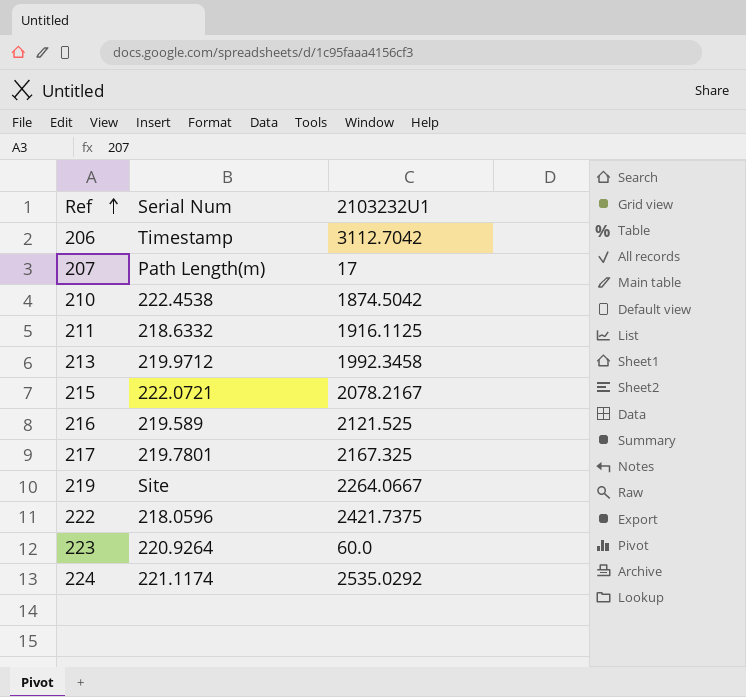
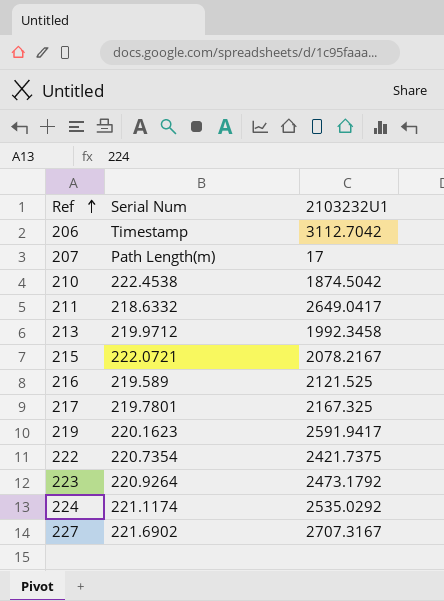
211 | 2103232U1: 1916.1125 -> 2649.0417
219 | Serial Num: Site -> 220.1623
219 | 2103232U1: 2264.0667 -> 2591.9417
222 | Serial Num: 218.0596 -> 220.7354
223 | 2103232U1: 60.0 -> 2473.1792
row 227: none -> 221.6902 | 2707.3167

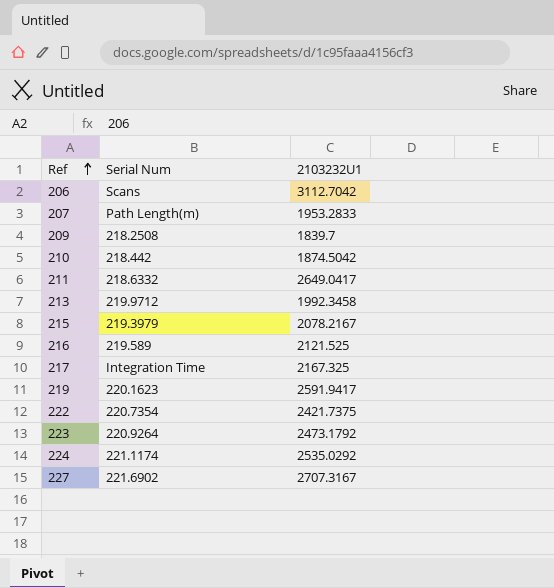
206 | Serial Num: Timestamp -> Scans
207 | 2103232U1: 17 -> 1953.2833
row 209: none -> 218.2508 | 1839.7
210 | Serial Num: 222.4538 -> 218.442
215 | Serial Num: 222.0721 -> 219.3979
217 | Serial Num: 219.7801 -> Integration Time

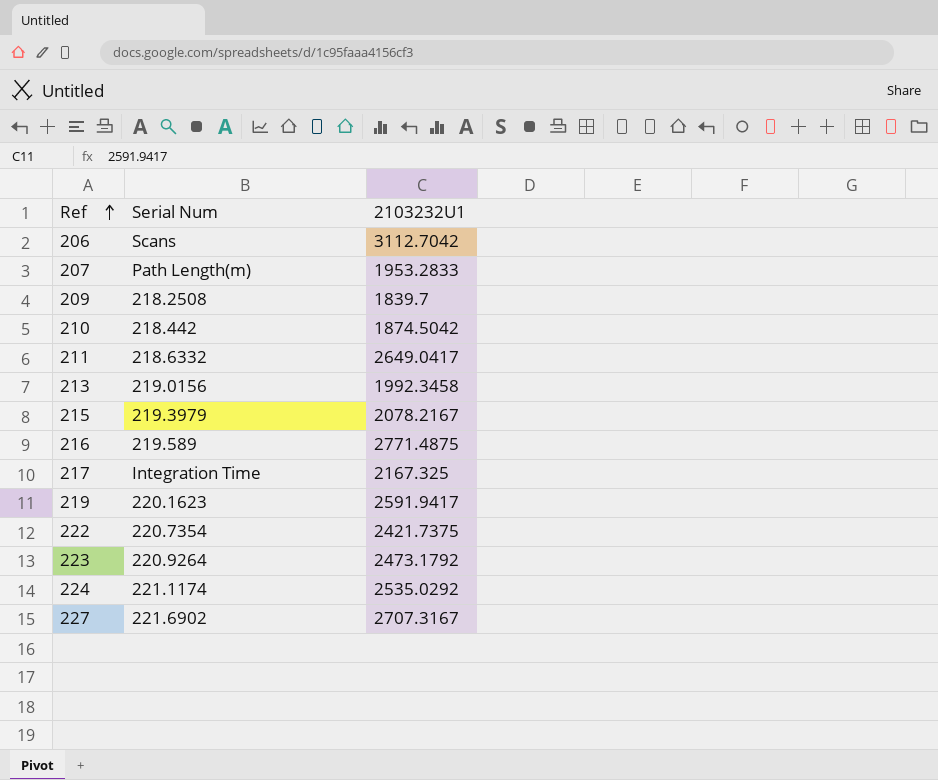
213 | Serial Num: 219.9712 -> 219.0156
216 | 2103232U1: 2121.525 -> 2771.4875

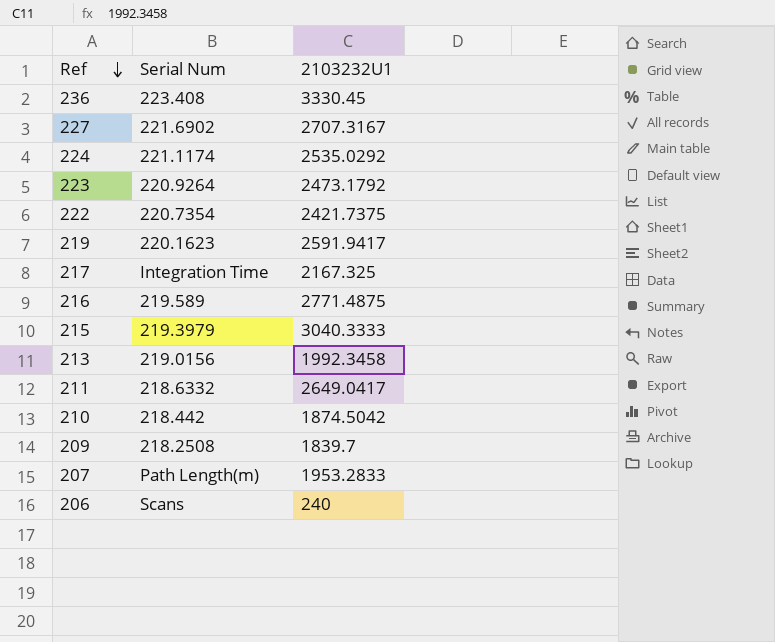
row order: Ref ascending -> Ref descending
row 236: none -> 223.408 | 3330.45
215 | 2103232U1: 2078.2167 -> 3040.3333
206 | 2103232U1: 3112.7042 -> 240

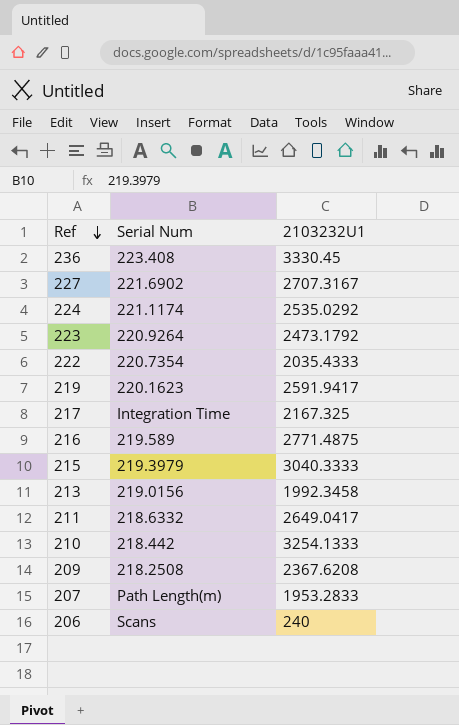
222 | 2103232U1: 2421.7375 -> 2035.4333
210 | 2103232U1: 1874.5042 -> 3254.1333
209 | 2103232U1: 1839.7 -> 2367.6208

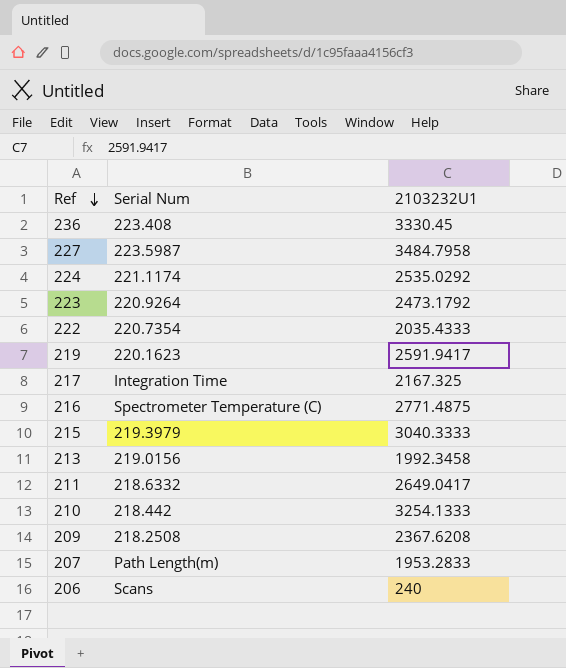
227 | Serial Num: 221.6902 -> 223.5987
227 | 2103232U1: 2707.3167 -> 3484.7958
216 | Serial Num: 219.589 -> Spectrometer Temperature (C)

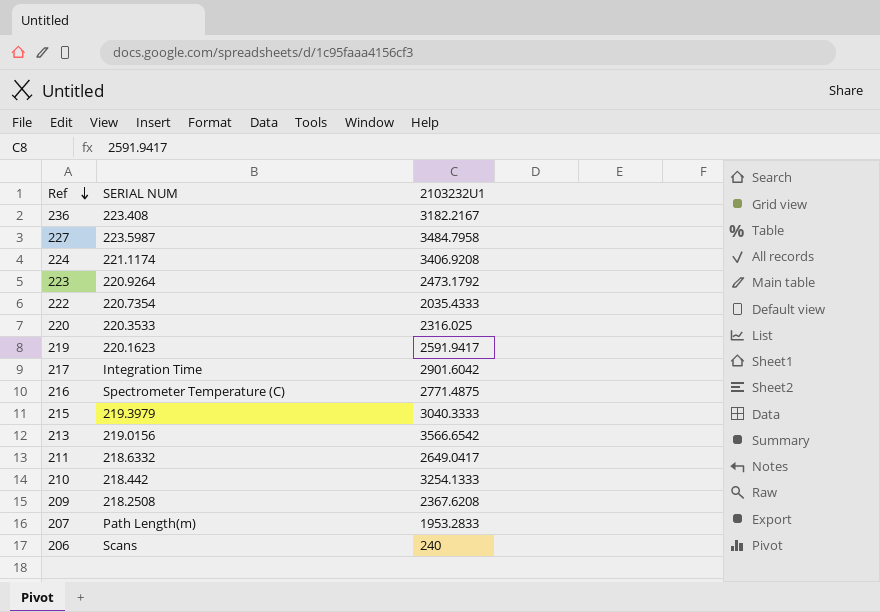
column name: Serial Num -> SERIAL NUM
236 | 2103232U1: 3330.45 -> 3182.2167
224 | 2103232U1: 2535.0292 -> 3406.9208
row 220: none -> 220.3533 | 2316.025
217 | 2103232U1: 2167.325 -> 2901.6042
213 | 2103232U1: 1992.3458 -> 3566.6542

